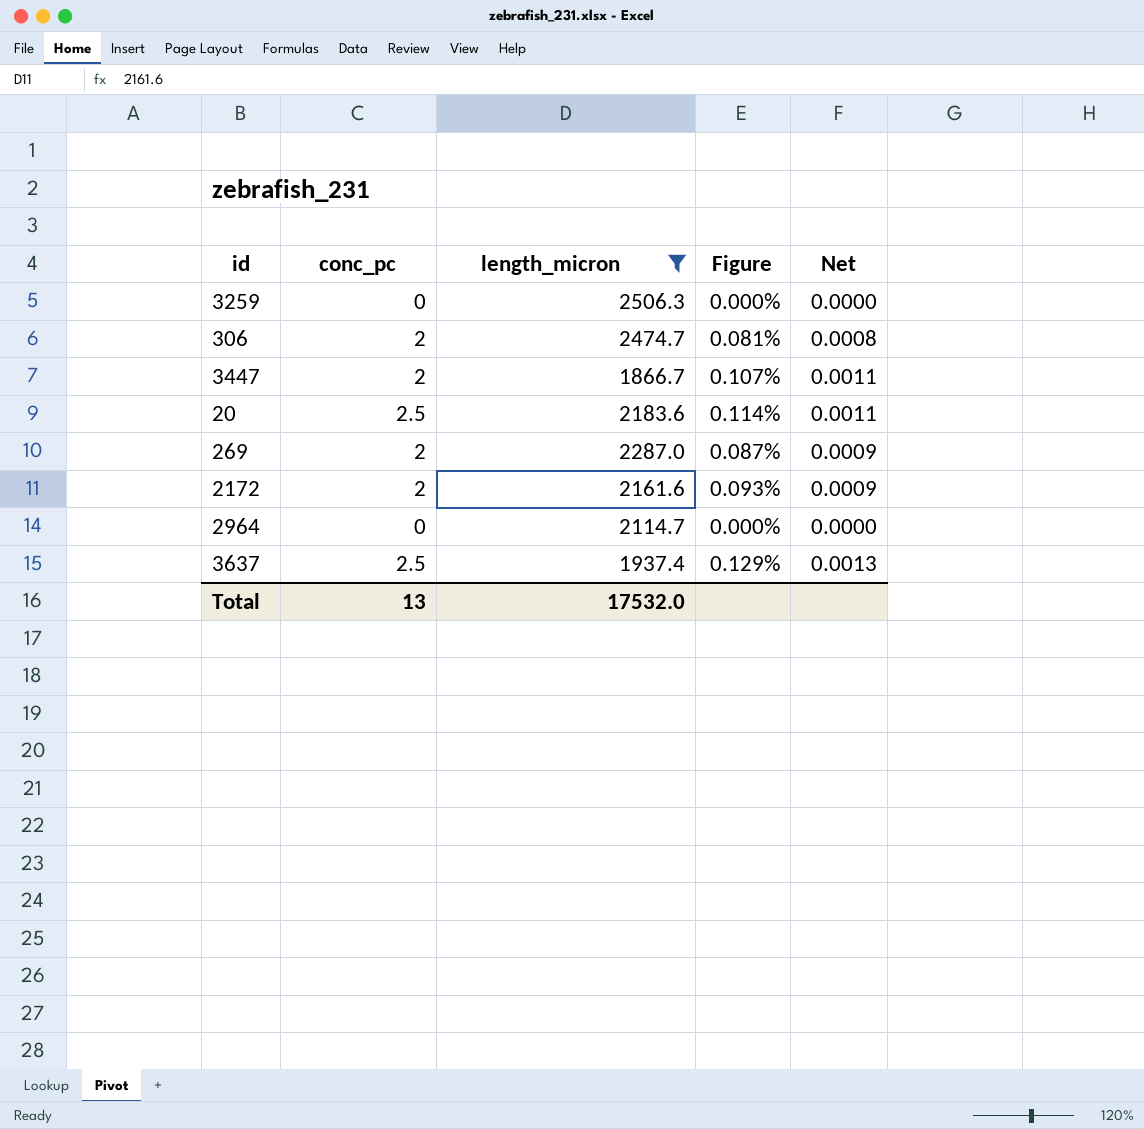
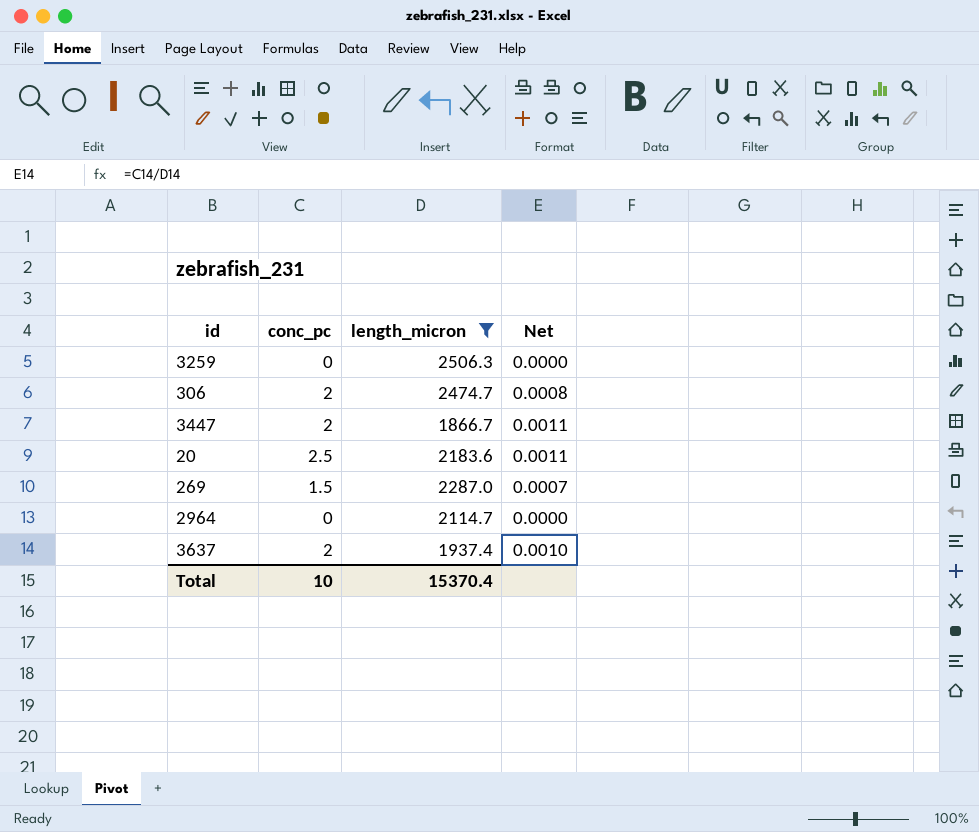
column Figure | formula: [conc_pc] / [length_micron] -> none
row 2172: 2 | 2161.6 | 0.093% | 0.0009 -> none
269 | conc_pc: 2 -> 1.5
269 | Net: 0.0009 -> 0.0007
3637 | conc_pc: 2.5 -> 2
3637 | Net: 0.0013 -> 0.0010
Total | conc_pc: 13 -> 10
Total | length_micron: 17532.0 -> 15370.4

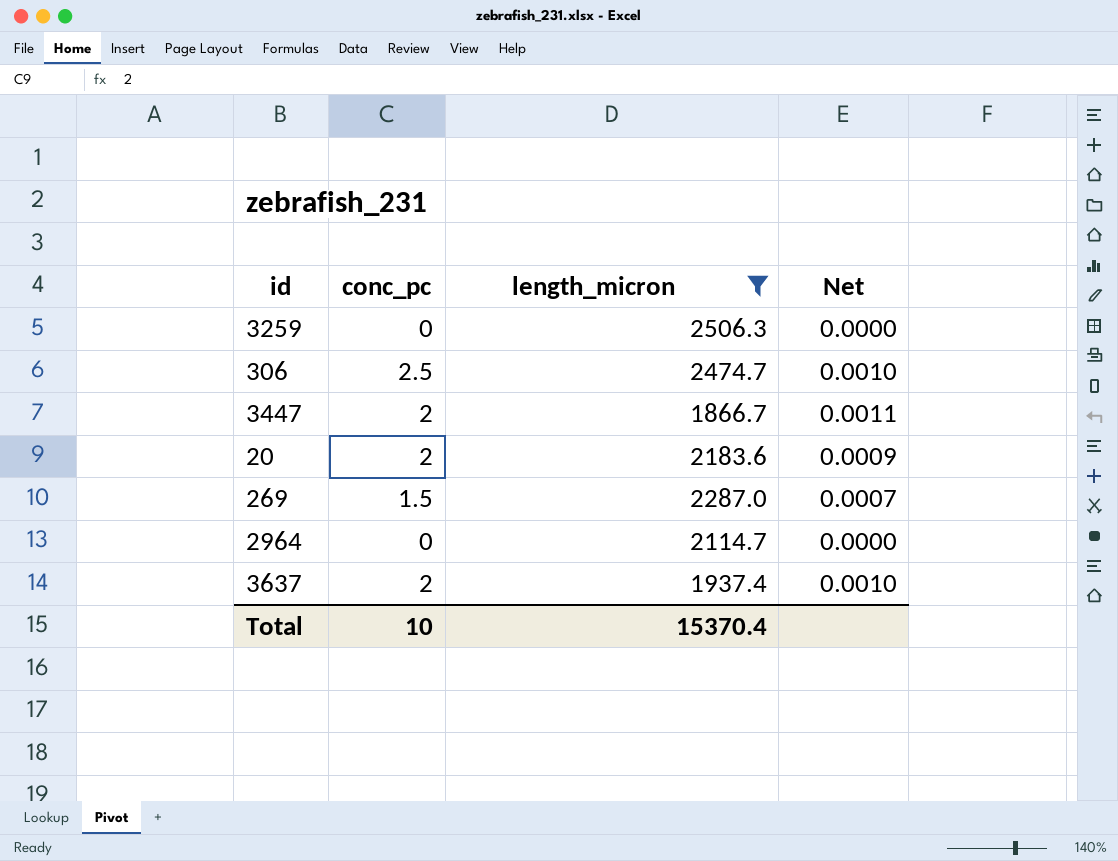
306 | conc_pc: 2 -> 2.5
306 | Net: 0.0008 -> 0.0010
20 | conc_pc: 2.5 -> 2
20 | Net: 0.0011 -> 0.0009

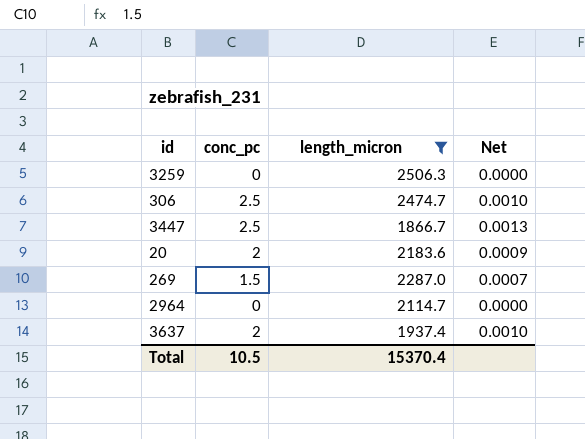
3447 | conc_pc: 2 -> 2.5
3447 | Net: 0.0011 -> 0.0013
Total | conc_pc: 10 -> 10.5

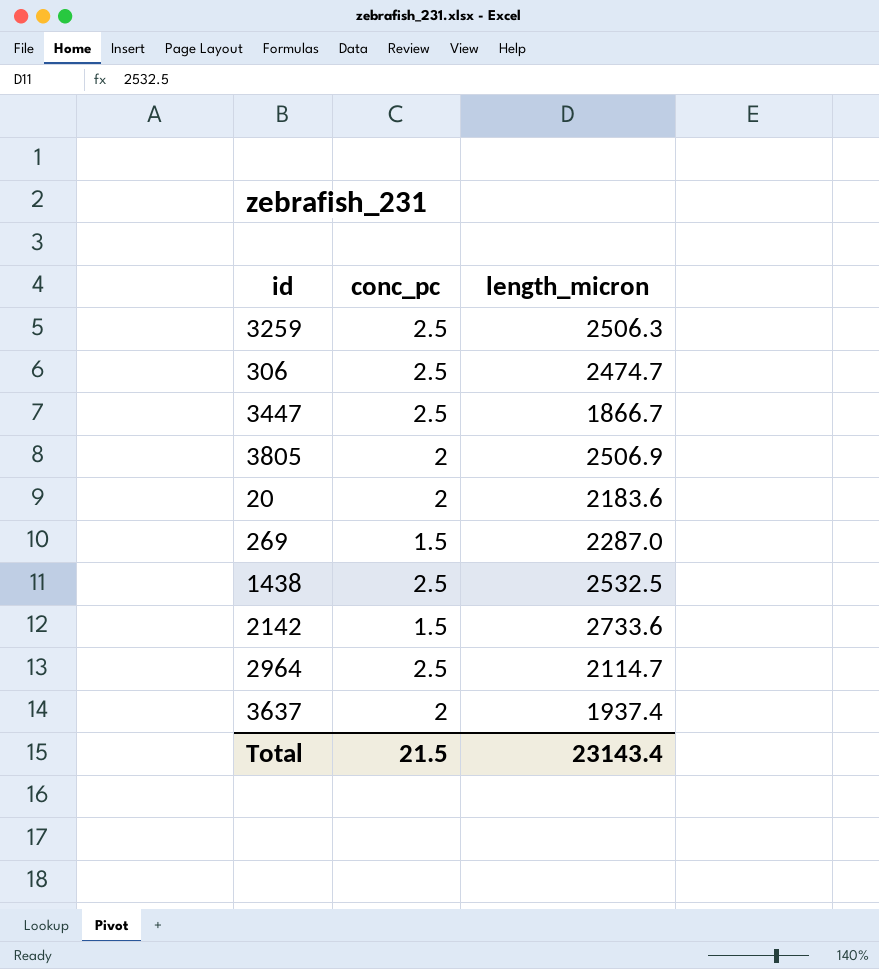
filter: length_micron <= 2506.3 -> none
column Net | formula: [conc_pc] / [length_micron] -> none
3259 | conc_pc: 0 -> 2.5
2964 | conc_pc: 0 -> 2.5
Total | conc_pc: 10.5 -> 21.5
Total | length_micron: 15370.4 -> 23143.4

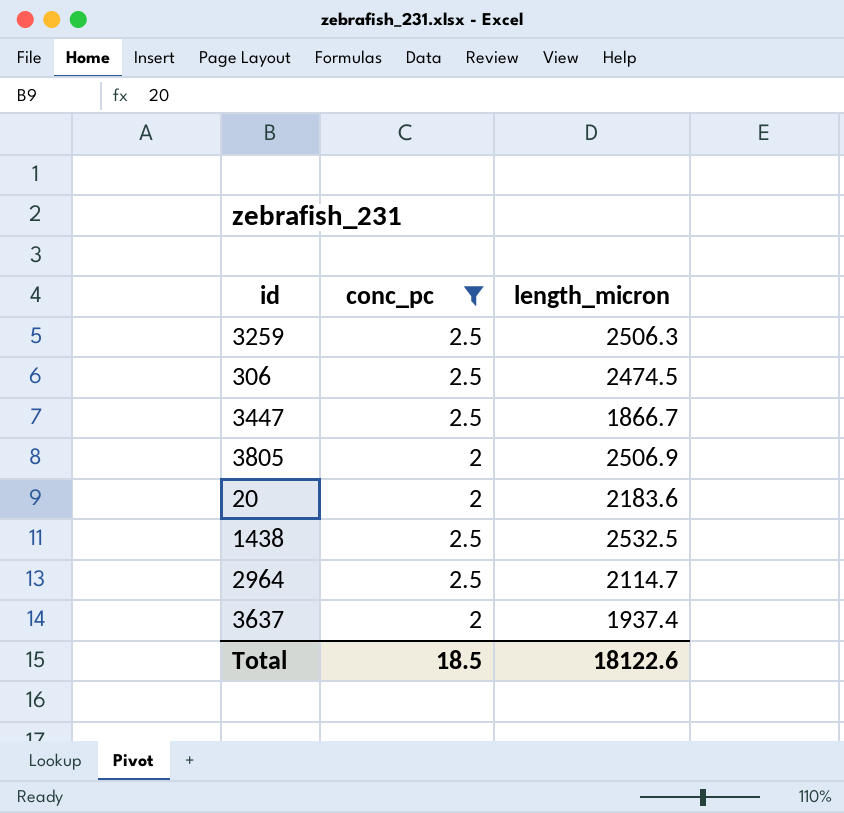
filter: none -> conc_pc != 1.5
306 | length_micron: 2474.7 -> 2474.5
Total | conc_pc: 21.5 -> 18.5
Total | length_micron: 23143.4 -> 18122.6

